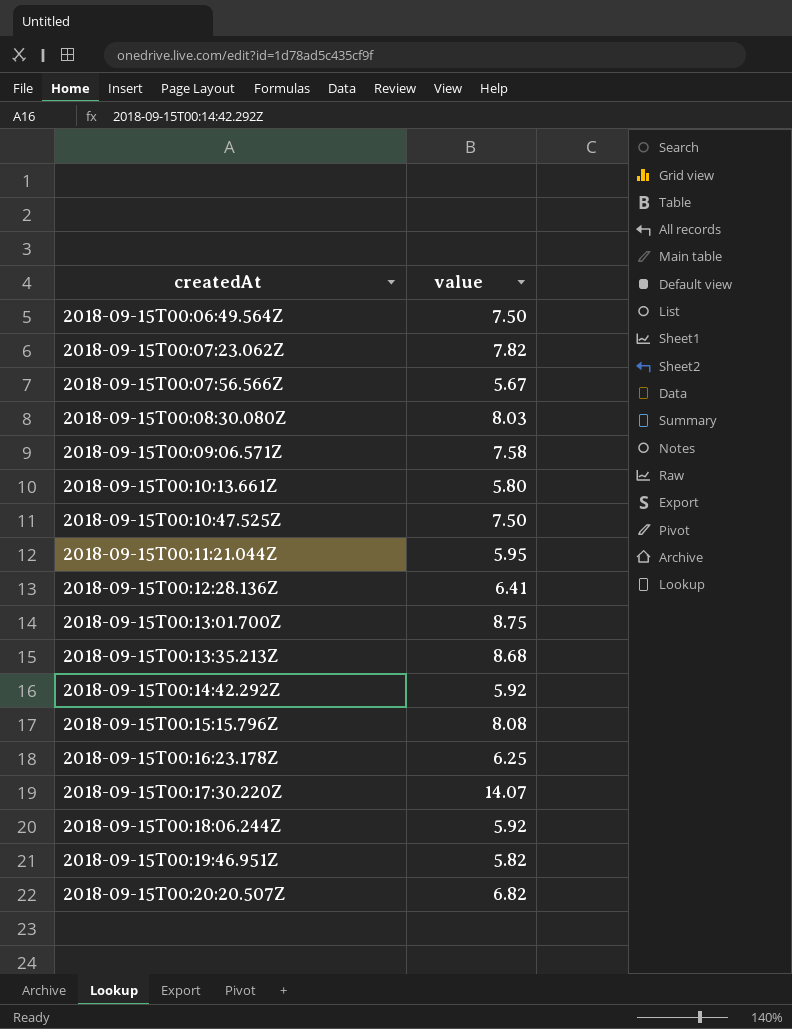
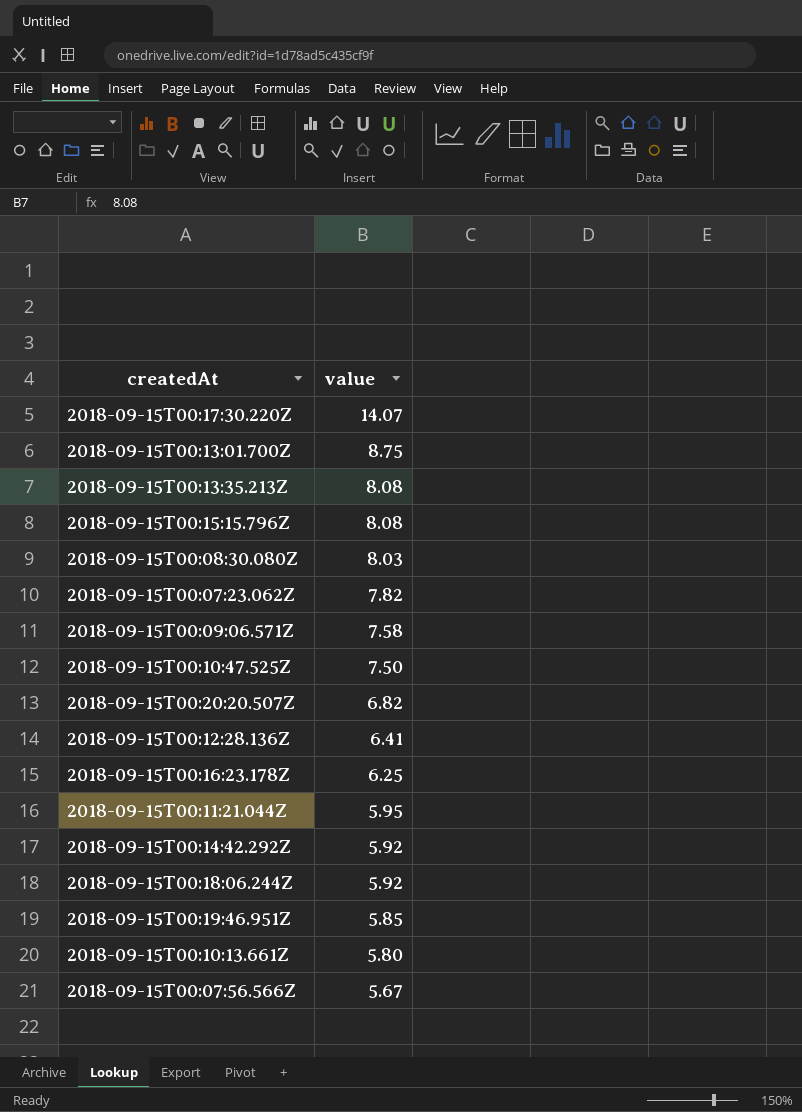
row order: createdAt ascending -> value descending
row 2018-09-15T00:06:49.564Z: 7.50 -> none
2018-09-15T00:13:35.213Z | value: 8.68 -> 8.08
2018-09-15T00:19:46.951Z | value: 5.82 -> 5.85

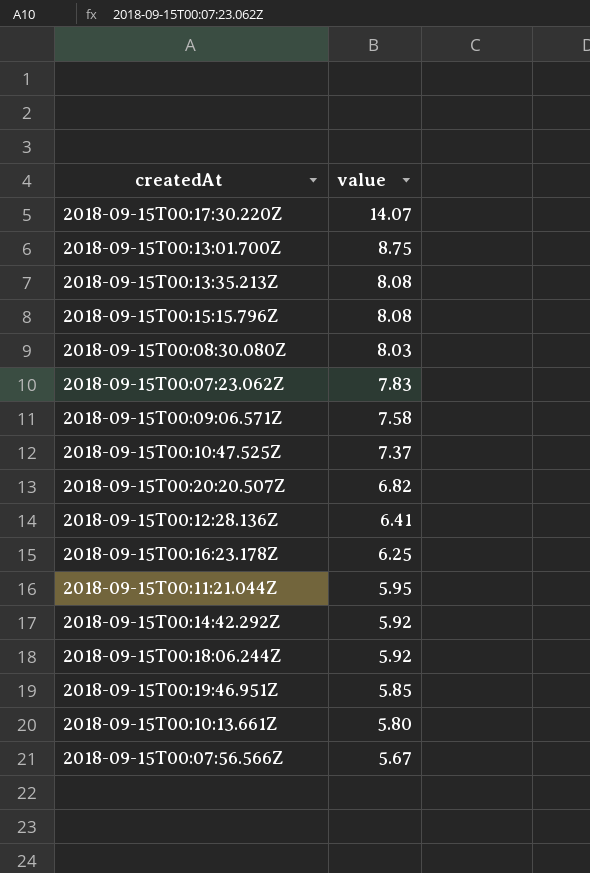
2018-09-15T00:07:23.062Z | value: 7.82 -> 7.83
2018-09-15T00:10:47.525Z | value: 7.50 -> 7.37

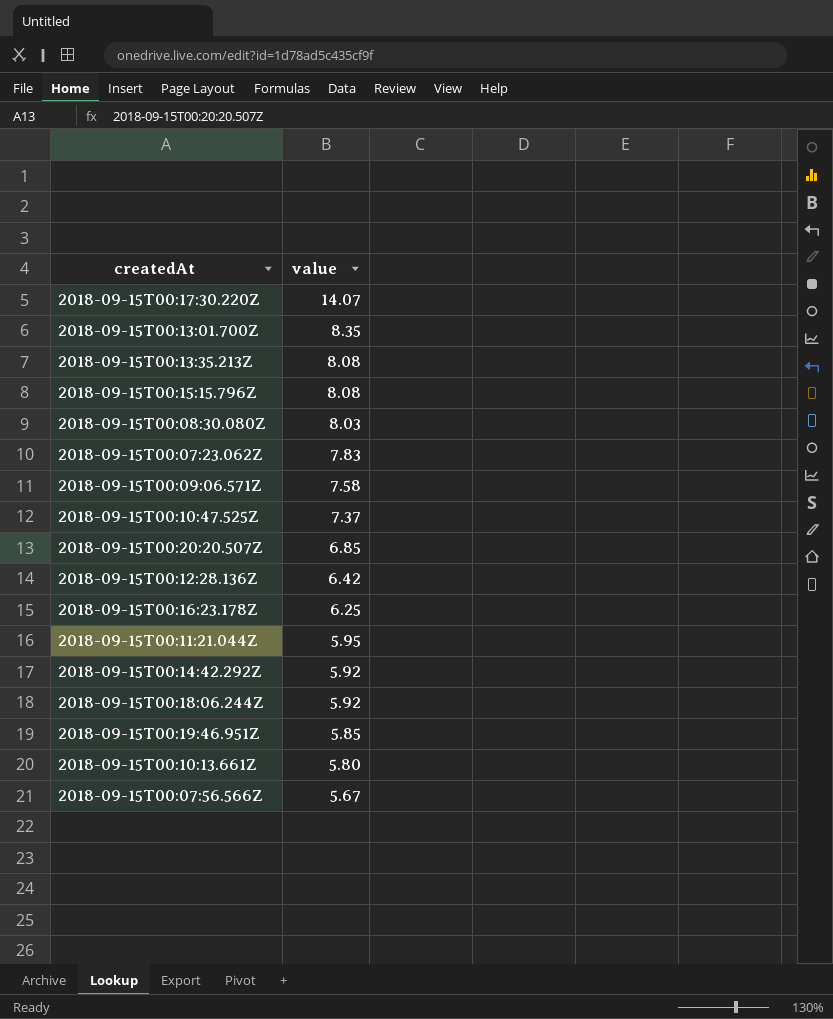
2018-09-15T00:13:01.700Z | value: 8.75 -> 8.35
2018-09-15T00:20:20.507Z | value: 6.82 -> 6.85
2018-09-15T00:12:28.136Z | value: 6.41 -> 6.42

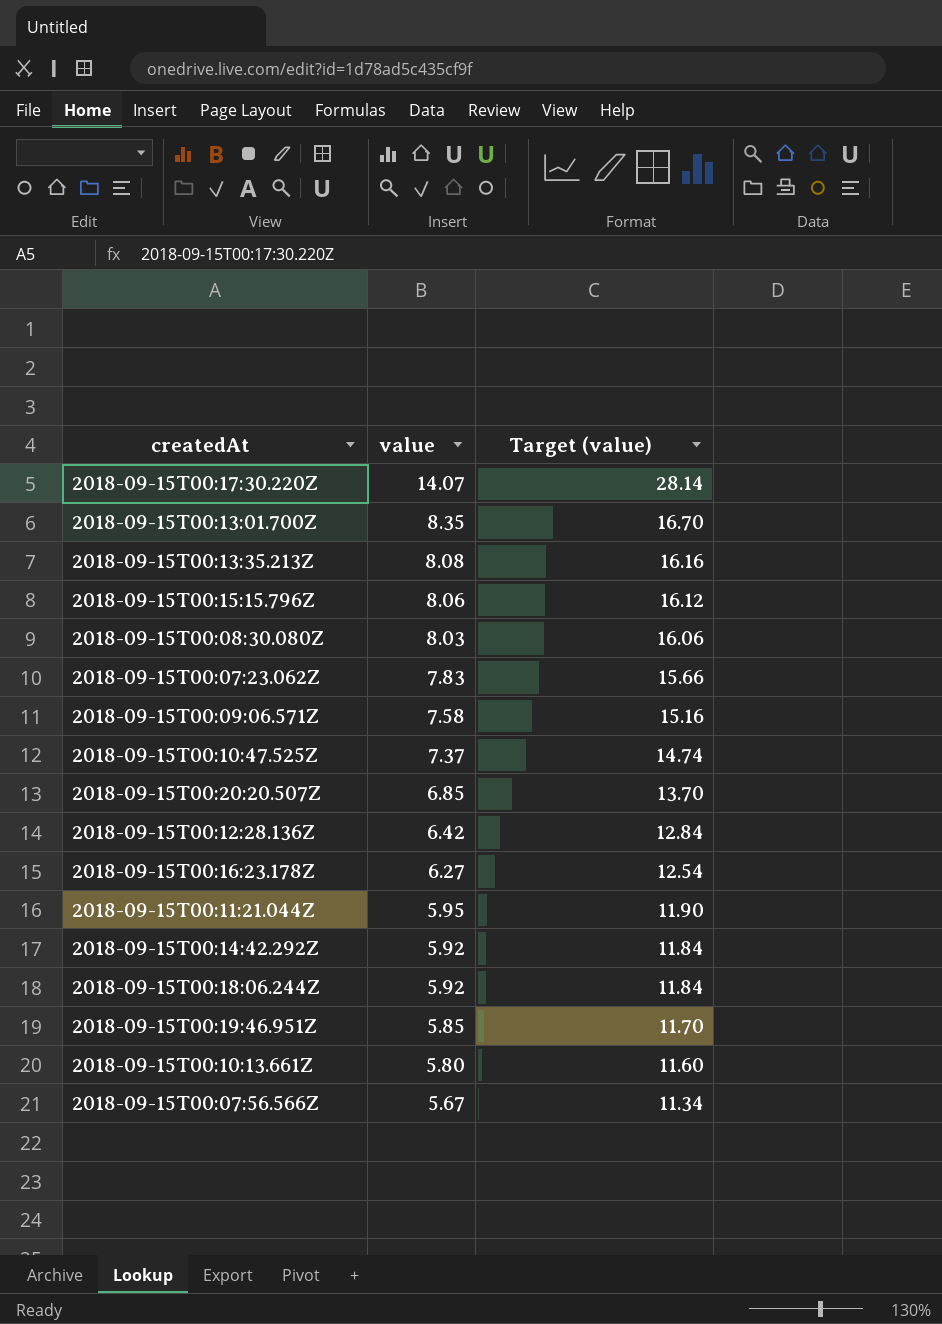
column Target (value) | formula: none -> [value] * 2
2018-09-15T00:15:15.796Z | value: 8.08 -> 8.06
2018-09-15T00:16:23.178Z | value: 6.25 -> 6.27

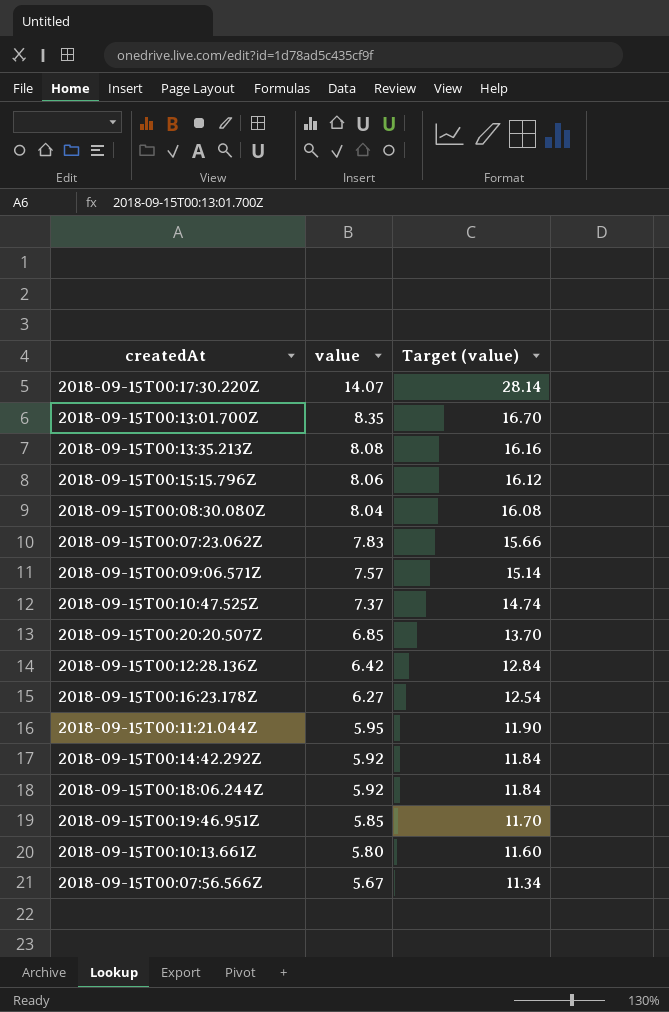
2018-09-15T00:08:30.080Z | value: 8.03 -> 8.04
2018-09-15T00:08:30.080Z | Target (value): 16.06 -> 16.08
2018-09-15T00:09:06.571Z | value: 7.58 -> 7.57
2018-09-15T00:09:06.571Z | Target (value): 15.16 -> 15.14

